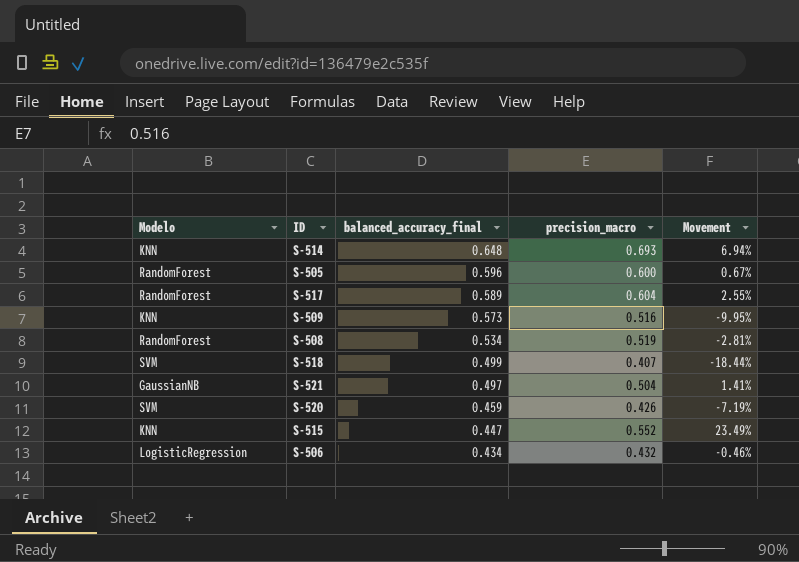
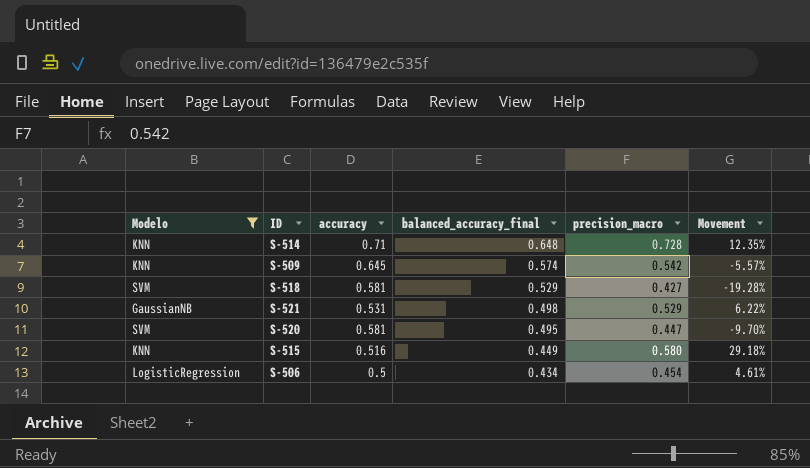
filter: none -> Modelo != RandomForest
column accuracy | position: none -> 3
S-514 | precision_macro: 0.693 -> 0.728
S-514 | Movement: 6.94% -> 12.35%
S-509 | balanced_accuracy_final: 0.573 -> 0.574
S-509 | precision_macro: 0.516 -> 0.542
S-509 | Movement: -9.95% -> -5.57%
S-518 | balanced_accuracy_final: 0.499 -> 0.529
S-518 | precision_macro: 0.407 -> 0.427
S-518 | Movement: -18.44% -> -19.28%
S-521 | balanced_accuracy_final: 0.497 -> 0.498
S-521 | precision_macro: 0.504 -> 0.529
S-521 | Movement: 1.41% -> 6.22%
S-520 | balanced_accuracy_final: 0.459 -> 0.495
S-520 | precision_macro: 0.426 -> 0.447
S-520 | Movement: -7.19% -> -9.70%
S-515 | balanced_accuracy_final: 0.447 -> 0.449
S-515 | precision_macro: 0.552 -> 0.580
S-515 | Movement: 23.49% -> 29.18%
S-506 | precision_macro: 0.432 -> 0.454
S-506 | Movement: -0.46% -> 4.61%

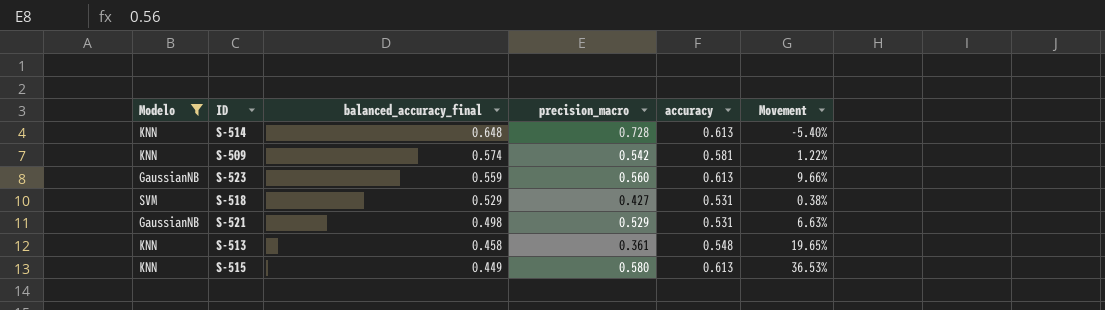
column accuracy | position: 3 -> 5
column Movement | formula: ([precision_macro] - [balanced_accuracy_final]) / [balanced_accuracy_final] -> ([accuracy] - [balanced_accuracy_final]) / [balanced_accuracy_final]
row S-520: SVM | 0.581 | 0.495 | 0.447 | -9.70% -> none
row S-506: LogisticRegression | 0.5 | 0.434 | 0.454 | 4.61% -> none
S-514 | accuracy: 0.71 -> 0.613
S-509 | accuracy: 0.645 -> 0.581
row S-523: none -> GaussianNB | 0.559 | 0.560 | 0.613 | 9.66%
S-518 | accuracy: 0.581 -> 0.531
row S-513: none -> KNN | 0.458 | 0.361 | 0.548 | 19.65%
S-515 | accuracy: 0.516 -> 0.613

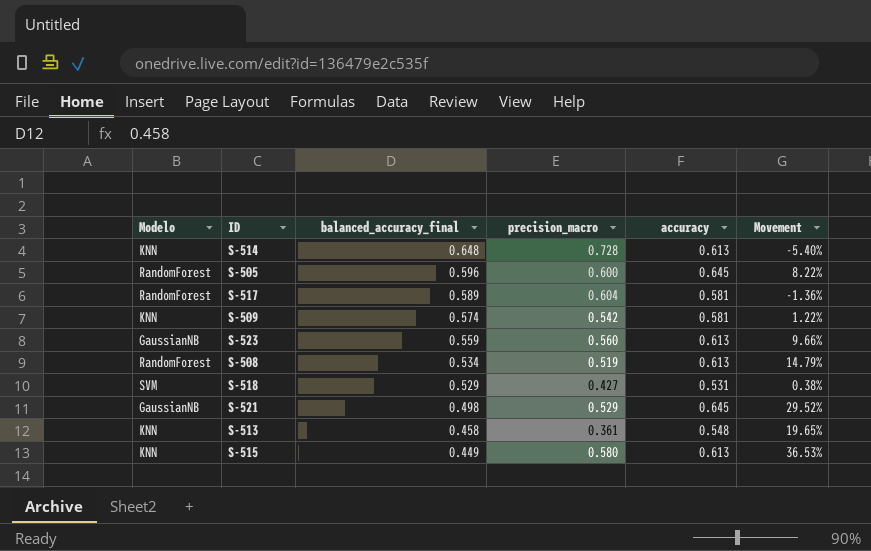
filter: Modelo != RandomForest -> none
S-521 | accuracy: 0.531 -> 0.645
S-521 | Movement: 6.63% -> 29.52%

